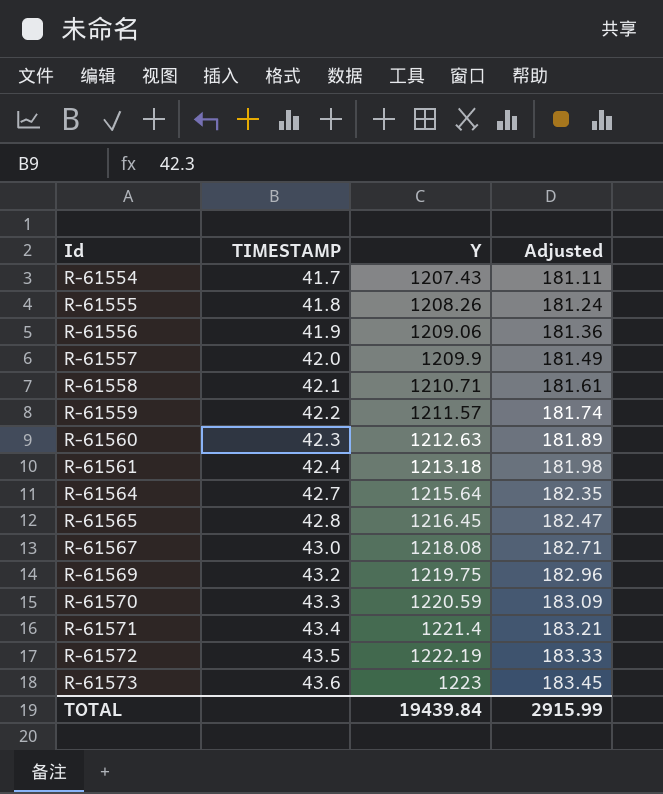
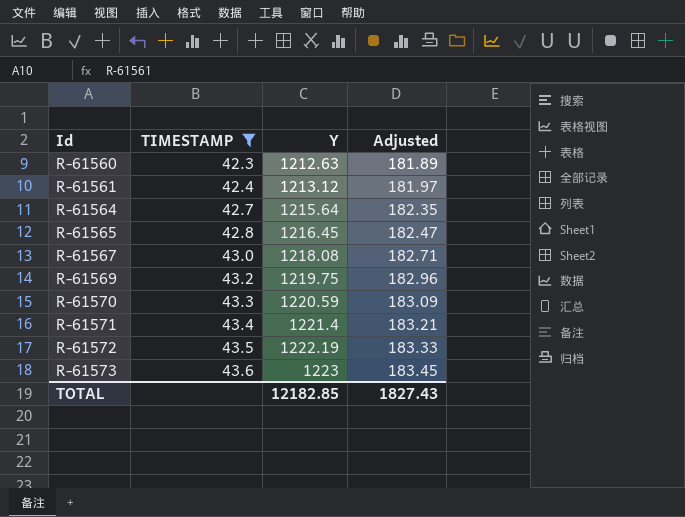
filter: none -> TIMESTAMP >= 42.3
R-61561 | Y: 1213.18 -> 1213.12
R-61561 | Adjusted: 181.98 -> 181.97
TOTAL | Y: 19439.84 -> 12182.85
TOTAL | Adjusted: 2915.99 -> 1827.43

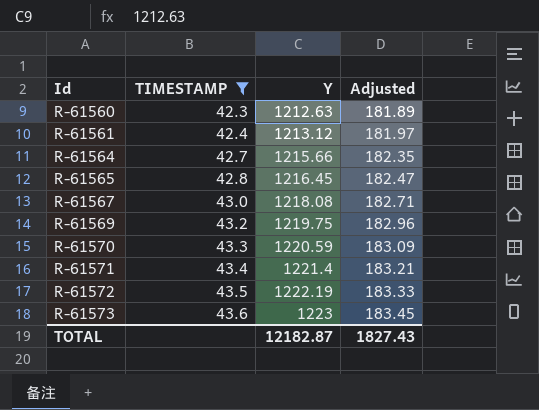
R-61564 | Y: 1215.64 -> 1215.66
TOTAL | Y: 12182.85 -> 12182.87

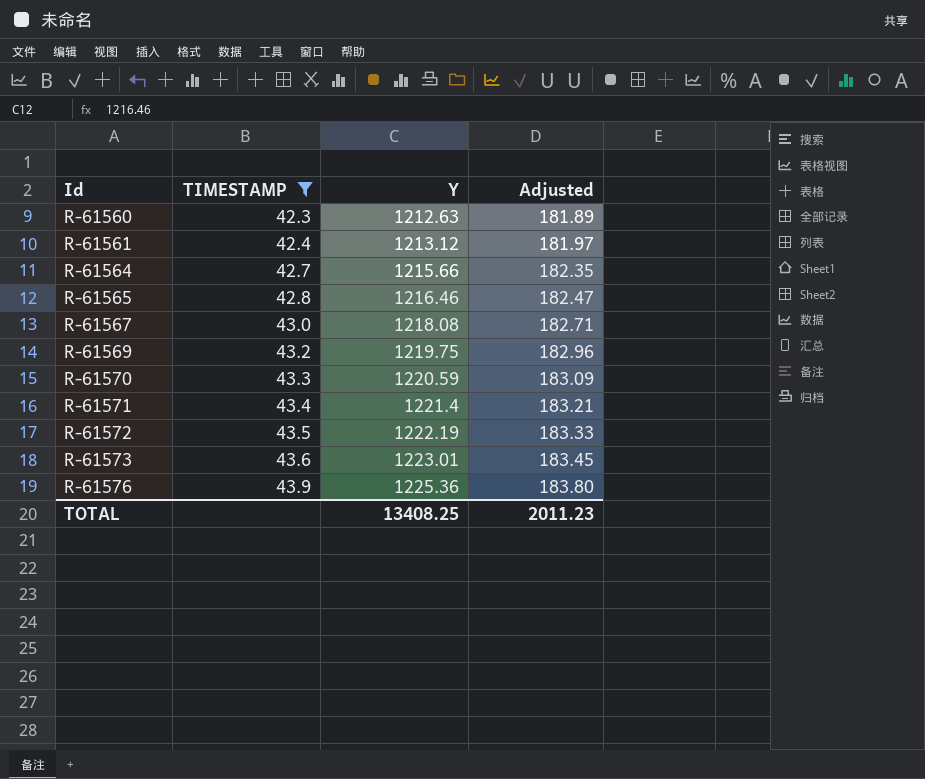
R-61565 | Y: 1216.45 -> 1216.46
R-61573 | Y: 1223 -> 1223.01
row R-61576: none -> 43.9 | 1225.36 | 183.80
TOTAL | Y: 12182.87 -> 13408.25
TOTAL | Adjusted: 1827.43 -> 2011.23

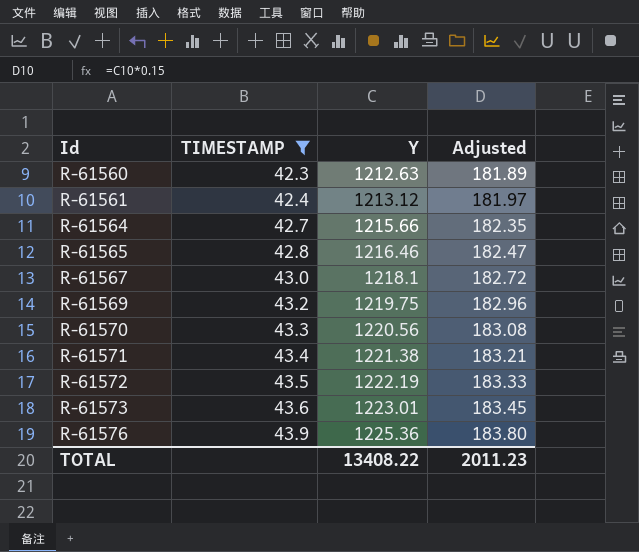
R-61567 | Y: 1218.08 -> 1218.1
R-61567 | Adjusted: 182.71 -> 182.72
R-61570 | Y: 1220.59 -> 1220.56
R-61570 | Adjusted: 183.09 -> 183.08
R-61571 | Y: 1221.4 -> 1221.38
TOTAL | Y: 13408.25 -> 13408.22

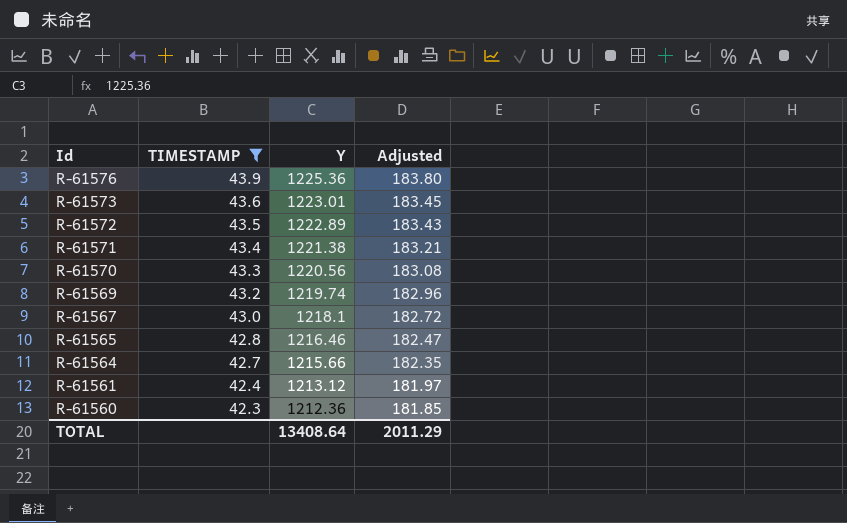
row order: Id ascending -> Id descending
R-61572 | Y: 1222.19 -> 1222.89
R-61572 | Adjusted: 183.33 -> 183.43
R-61569 | Y: 1219.75 -> 1219.74
R-61560 | Y: 1212.63 -> 1212.36
R-61560 | Adjusted: 181.89 -> 181.85
TOTAL | Y: 13408.22 -> 13408.64
TOTAL | Adjusted: 2011.23 -> 2011.29

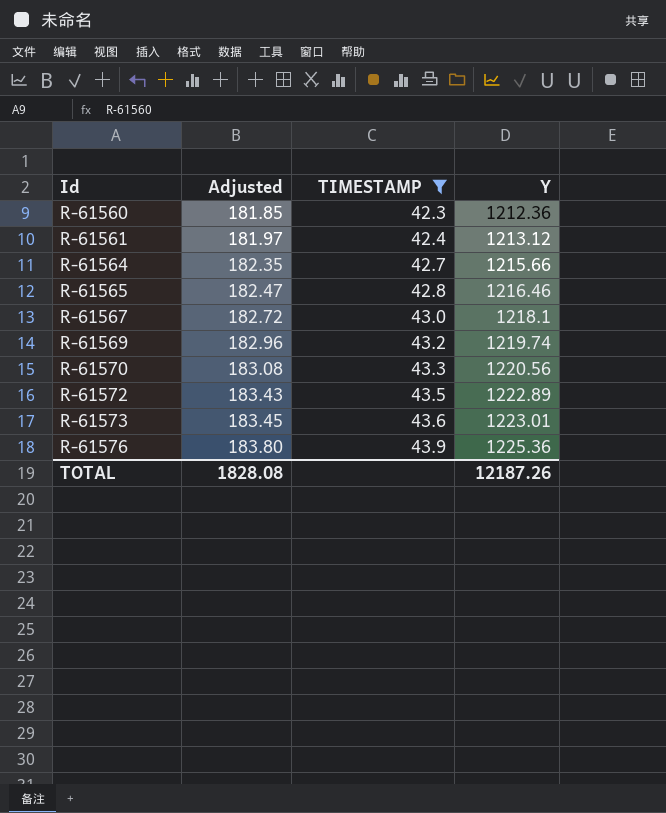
row order: Id descending -> Id ascending
column Adjusted | position: 4 -> 2
row R-61571: 43.4 | 1221.38 | 183.21 -> none
TOTAL | Adjusted: 2011.29 -> 1828.08
TOTAL | Y: 13408.64 -> 12187.26

